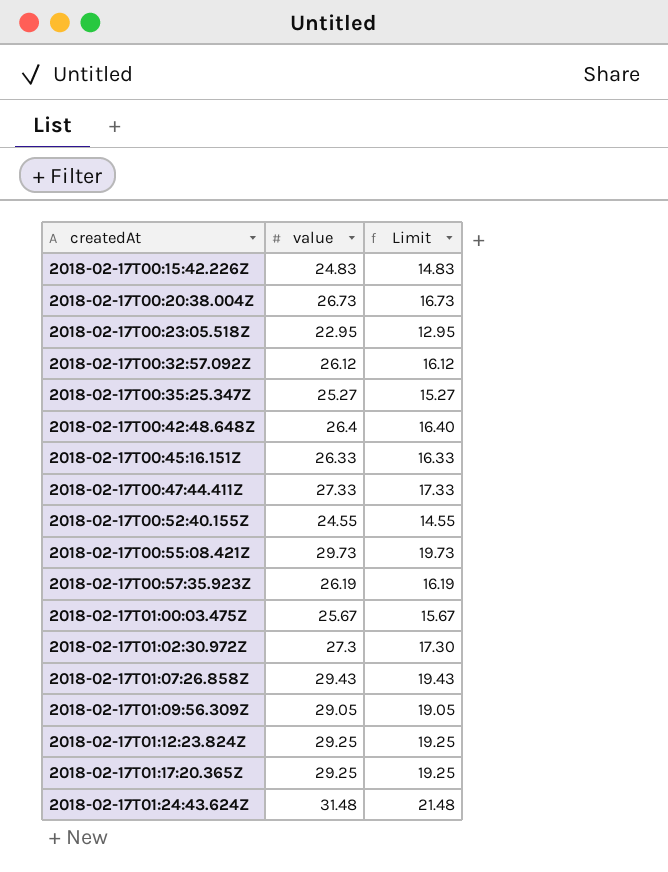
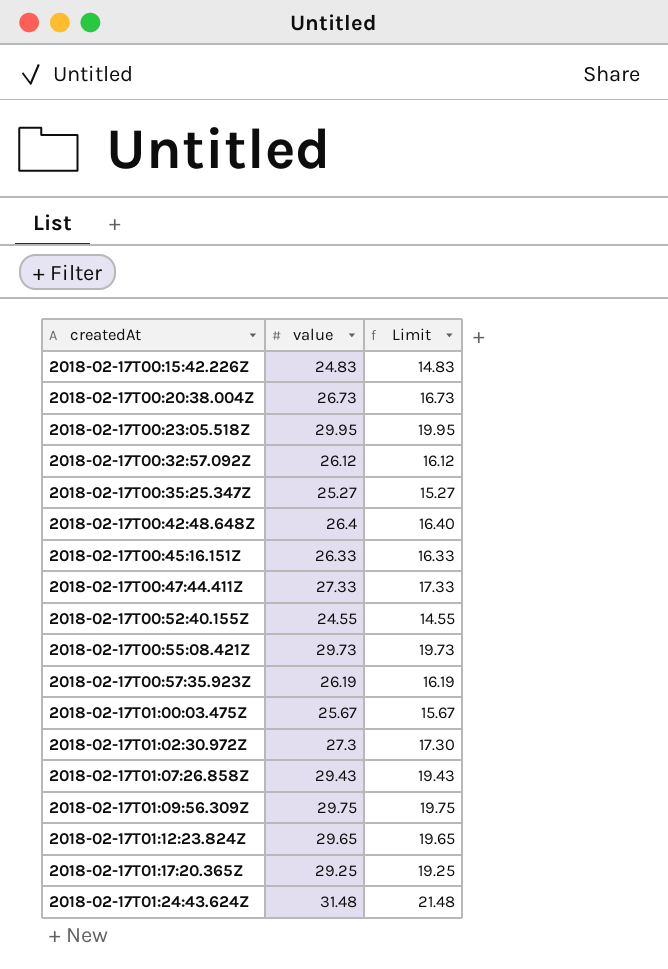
2018-02-17T00:23:05.518Z | value: 22.95 -> 29.95
2018-02-17T00:23:05.518Z | Limit: 12.95 -> 19.95
2018-02-17T01:09:56.309Z | value: 29.05 -> 29.75
2018-02-17T01:09:56.309Z | Limit: 19.05 -> 19.75
2018-02-17T01:12:23.824Z | value: 29.25 -> 29.65
2018-02-17T01:12:23.824Z | Limit: 19.25 -> 19.65

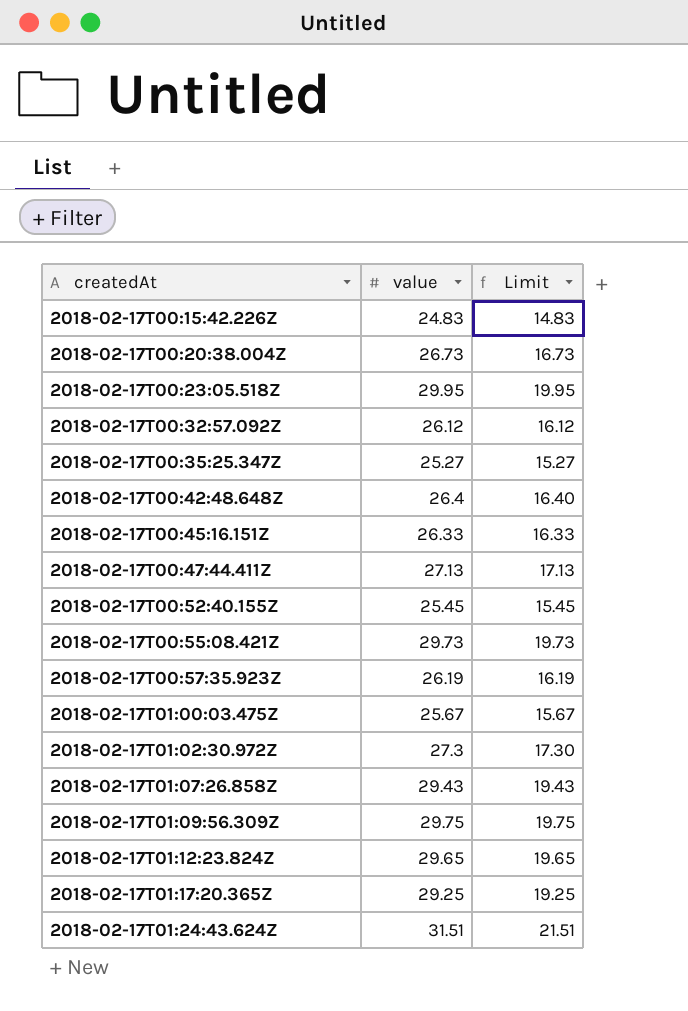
2018-02-17T00:47:44.411Z | value: 27.33 -> 27.13
2018-02-17T00:47:44.411Z | Limit: 17.33 -> 17.13
2018-02-17T00:52:40.155Z | value: 24.55 -> 25.45
2018-02-17T00:52:40.155Z | Limit: 14.55 -> 15.45
2018-02-17T01:24:43.624Z | value: 31.48 -> 31.51
2018-02-17T01:24:43.624Z | Limit: 21.48 -> 21.51

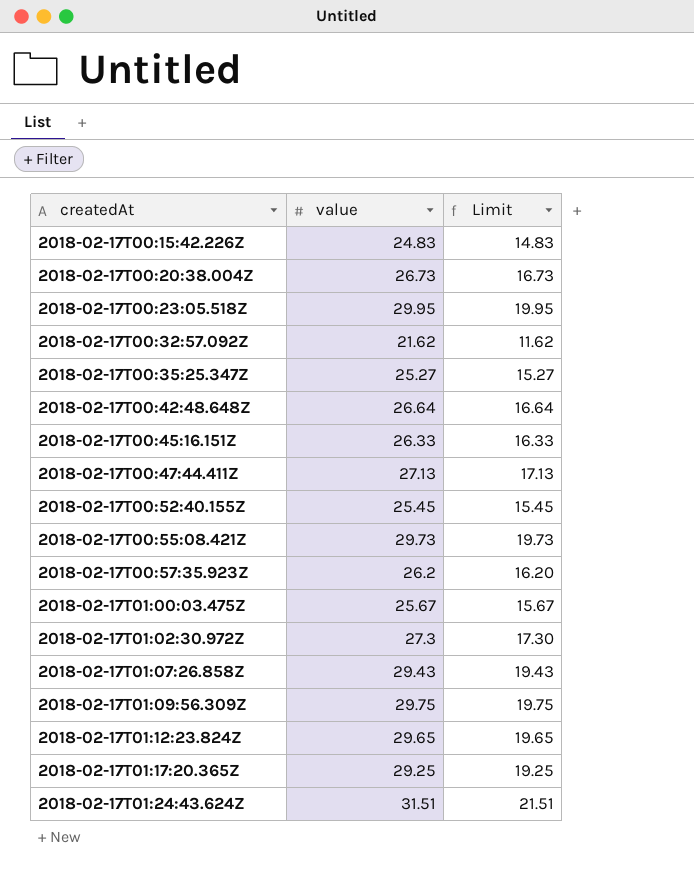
2018-02-17T00:32:57.092Z | value: 26.12 -> 21.62
2018-02-17T00:32:57.092Z | Limit: 16.12 -> 11.62
2018-02-17T00:42:48.648Z | value: 26.4 -> 26.64
2018-02-17T00:42:48.648Z | Limit: 16.40 -> 16.64
2018-02-17T00:57:35.923Z | value: 26.19 -> 26.2
2018-02-17T00:57:35.923Z | Limit: 16.19 -> 16.20

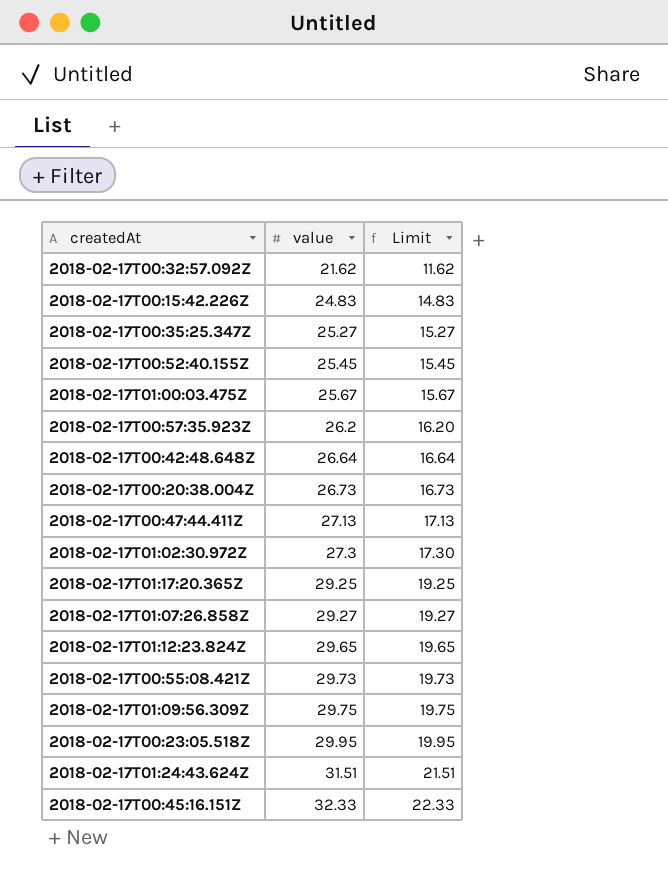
row order: createdAt ascending -> value ascending
2018-02-17T01:07:26.858Z | value: 29.43 -> 29.27
2018-02-17T01:07:26.858Z | Limit: 19.43 -> 19.27
2018-02-17T00:45:16.151Z | value: 26.33 -> 32.33
2018-02-17T00:45:16.151Z | Limit: 16.33 -> 22.33

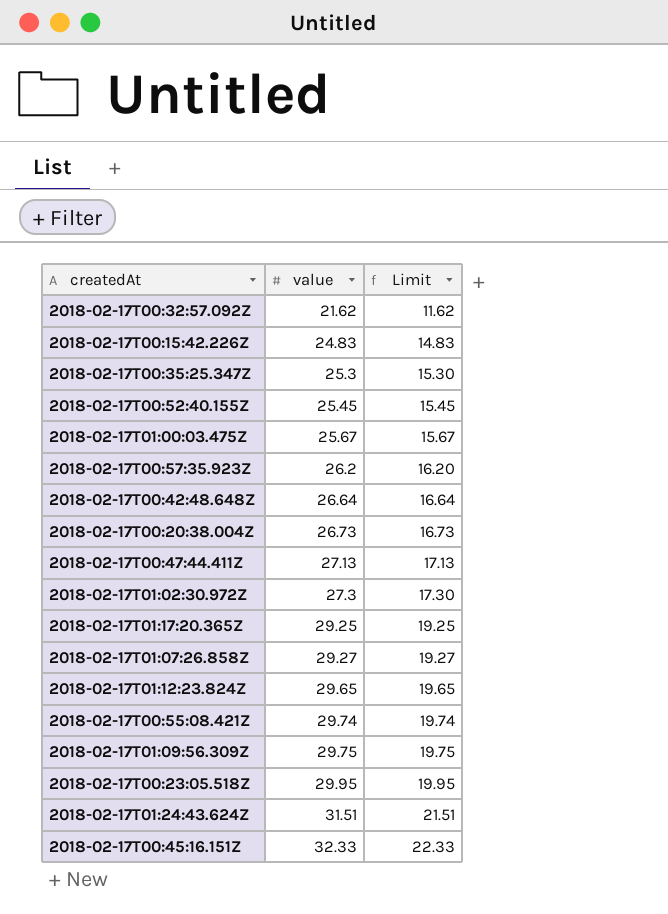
2018-02-17T00:35:25.347Z | value: 25.27 -> 25.3
2018-02-17T00:35:25.347Z | Limit: 15.27 -> 15.30
2018-02-17T00:55:08.421Z | value: 29.73 -> 29.74
2018-02-17T00:55:08.421Z | Limit: 19.73 -> 19.74

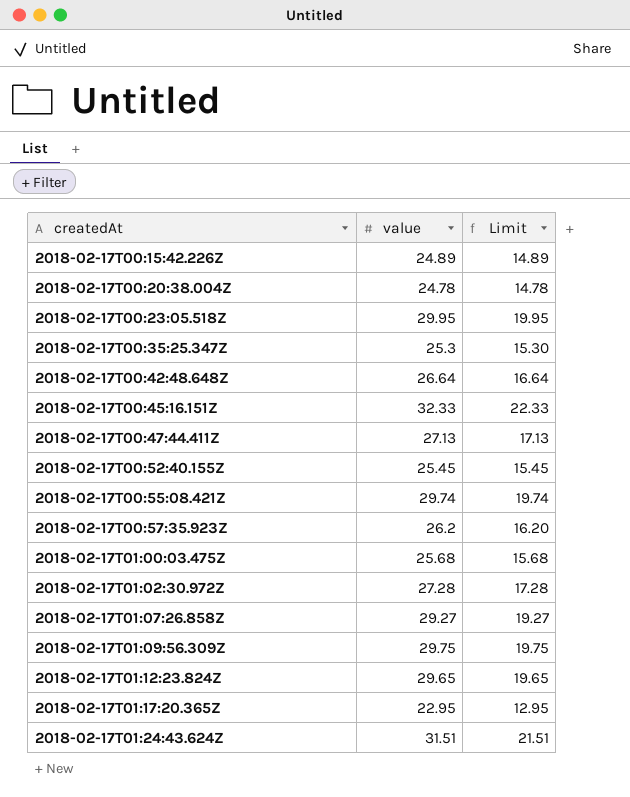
row order: value ascending -> createdAt ascending
row 2018-02-17T00:32:57.092Z: 21.62 | 11.62 -> none
2018-02-17T00:15:42.226Z | value: 24.83 -> 24.89
2018-02-17T00:15:42.226Z | Limit: 14.83 -> 14.89
2018-02-17T00:20:38.004Z | value: 26.73 -> 24.78
2018-02-17T00:20:38.004Z | Limit: 16.73 -> 14.78
2018-02-17T01:00:03.475Z | value: 25.67 -> 25.68
2018-02-17T01:00:03.475Z | Limit: 15.67 -> 15.68
2018-02-17T01:02:30.972Z | value: 27.3 -> 27.28
2018-02-17T01:02:30.972Z | Limit: 17.30 -> 17.28
2018-02-17T01:17:20.365Z | value: 29.25 -> 22.95
2018-02-17T01:17:20.365Z | Limit: 19.25 -> 12.95

